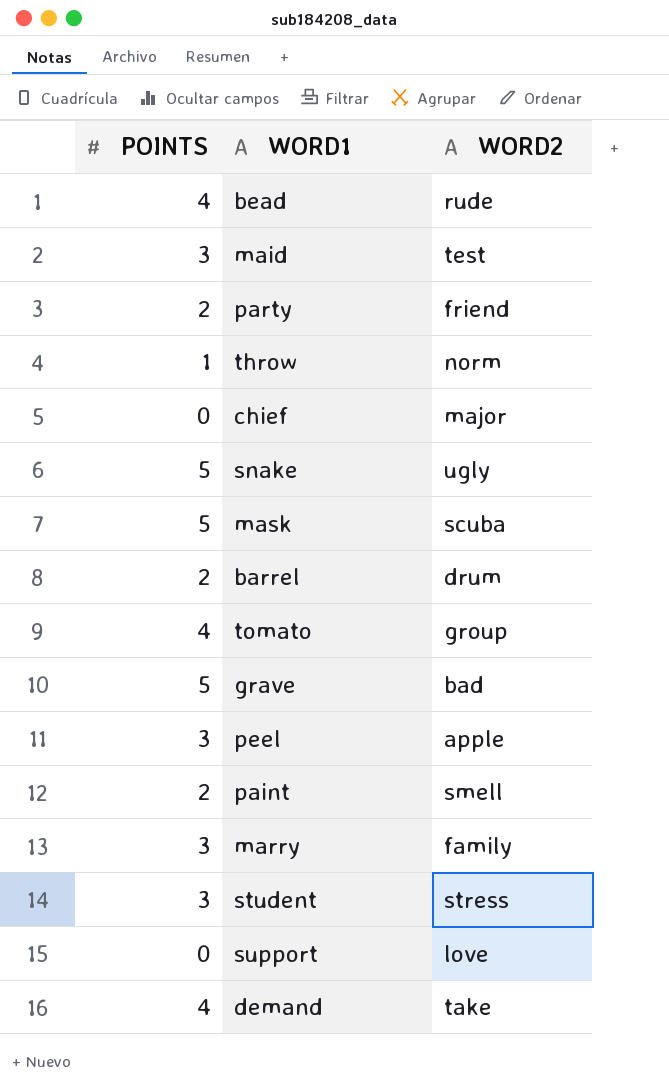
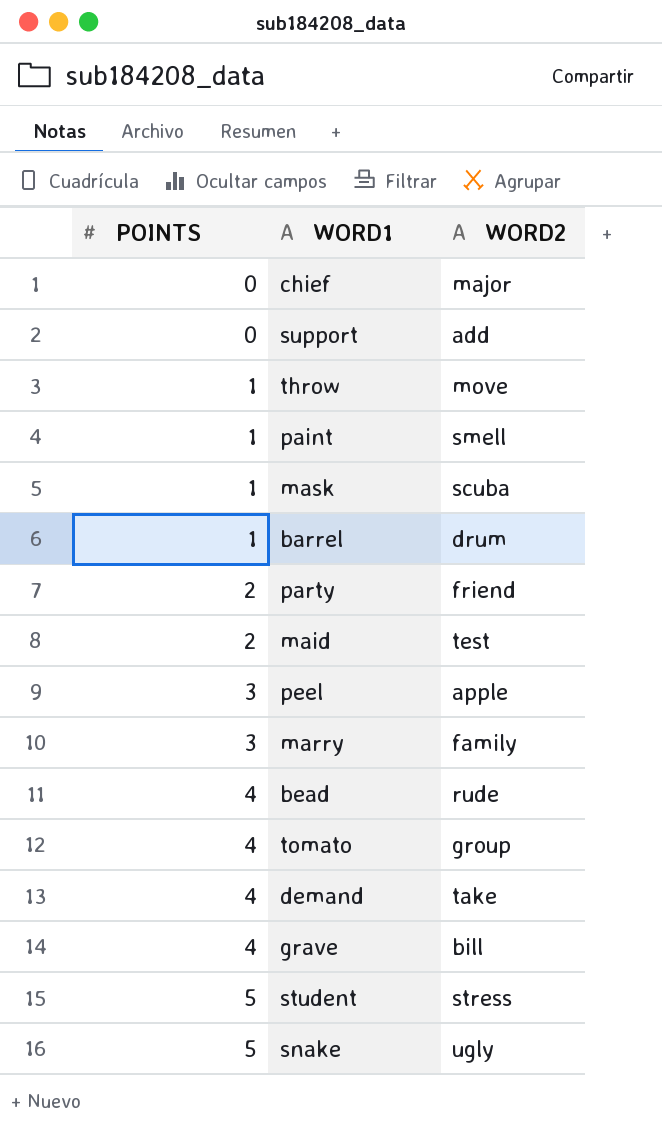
row order: none -> POINTS ascending
support | WORD2: love -> add
throw | WORD2: norm -> move
paint | POINTS: 2 -> 1
mask | POINTS: 5 -> 1
barrel | POINTS: 2 -> 1
maid | POINTS: 3 -> 2
grave | POINTS: 5 -> 4
grave | WORD2: bad -> bill
student | POINTS: 3 -> 5

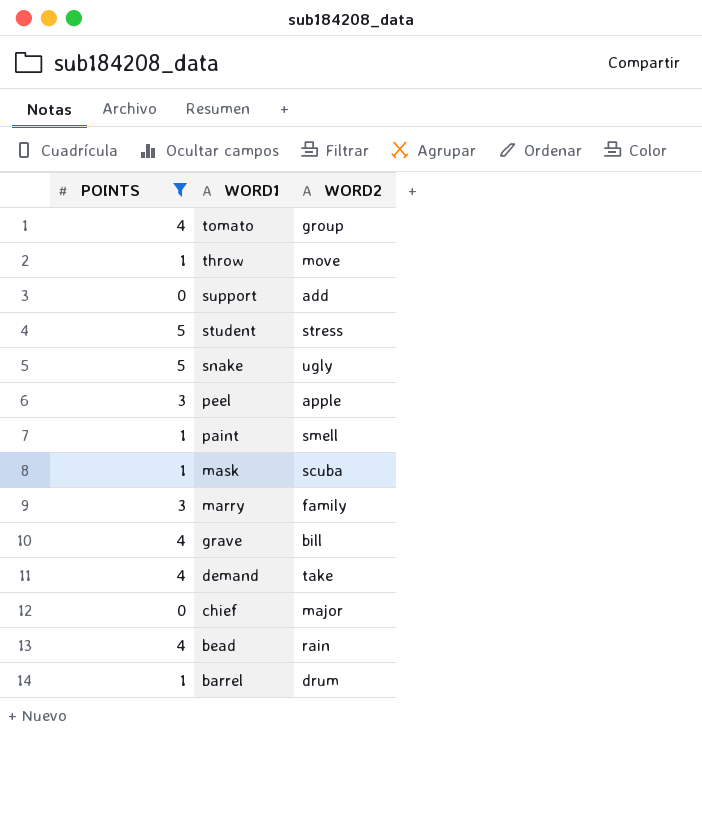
filter: none -> POINTS != 2
row order: POINTS ascending -> WORD1 descending
bead | WORD2: rude -> rain

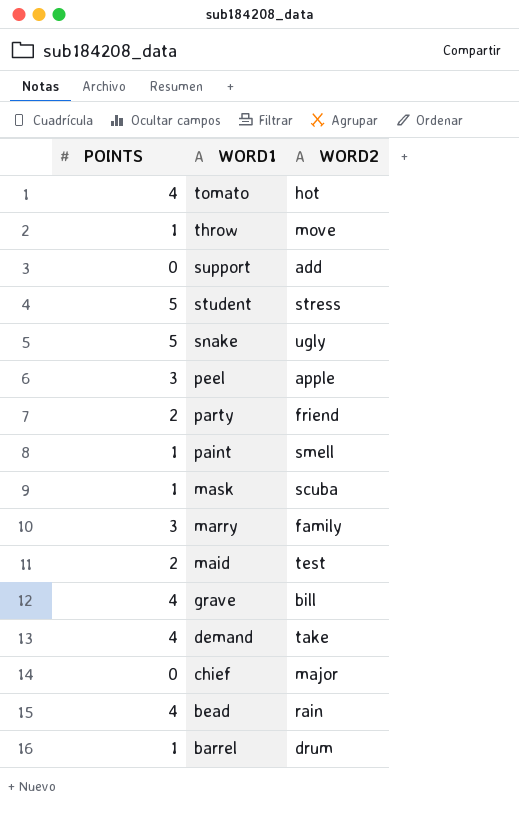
filter: POINTS != 2 -> none
tomato | WORD2: group -> hot

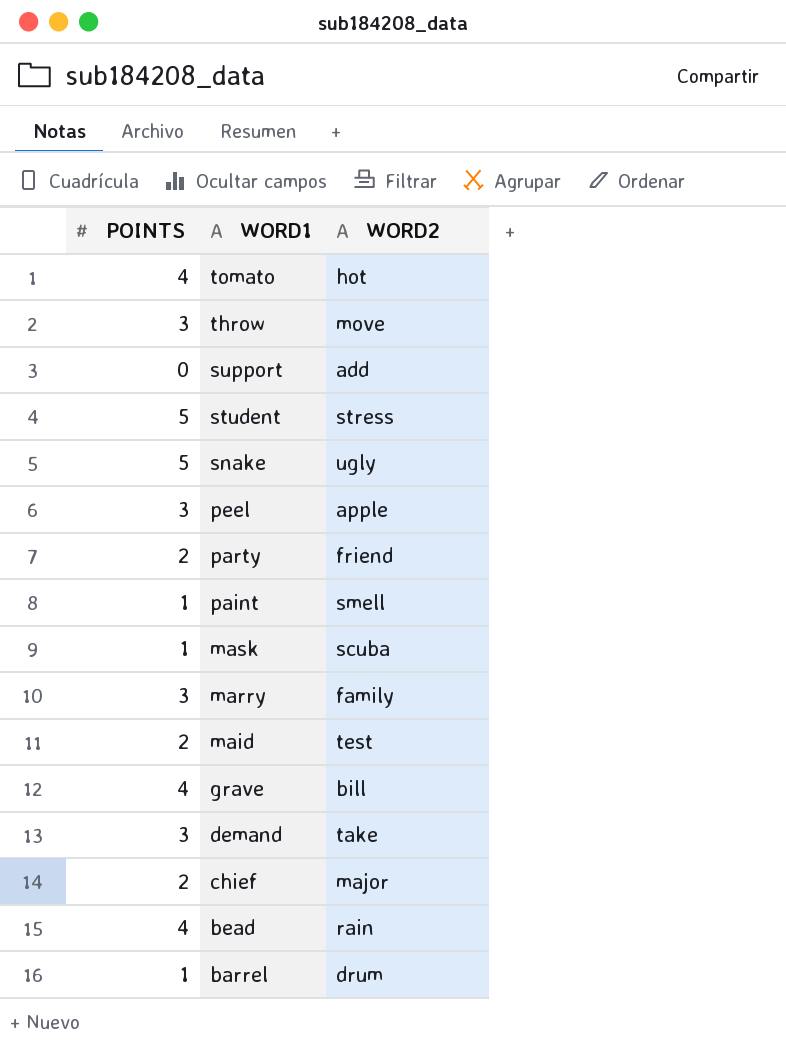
throw | POINTS: 1 -> 3
demand | POINTS: 4 -> 3
chief | POINTS: 0 -> 2

